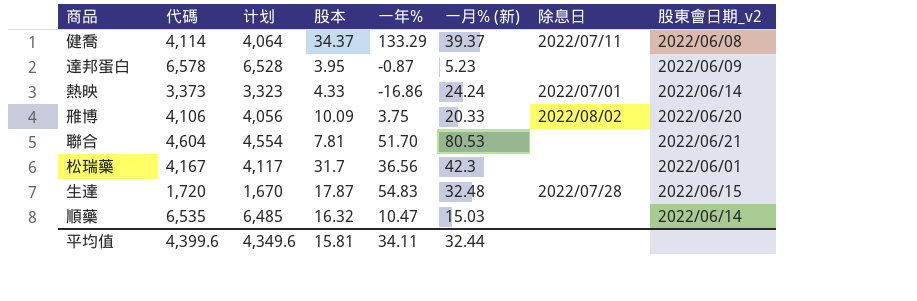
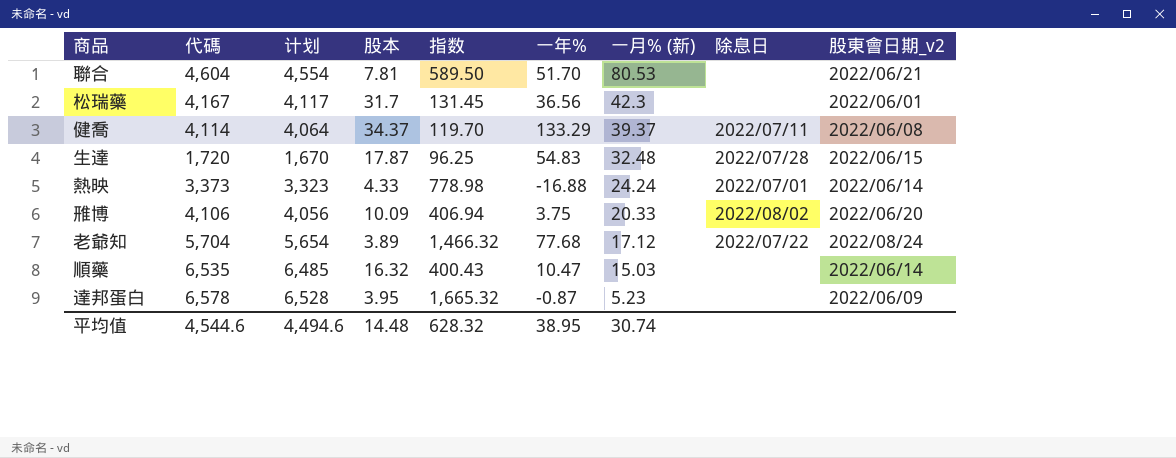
row order: none -> 一月% (新) descending
column 指数 | formula: none -> [代碼] / [股本]
熱映 | 一年%: -16.86 -> -16.88
row 老爺知: none -> 5,704 | 5,654 | 3.89 | 1,466.32 | 77.68 | 17.12 | 2022/07/22 | 2022/08/24
平均值 | 代碼: 4,399.6 -> 4,544.6
平均值 | 计划: 4,349.6 -> 4,494.6
平均值 | 股本: 15.81 -> 14.48
平均值 | 一年%: 34.11 -> 38.95
平均值 | 一月% (新): 32.44 -> 30.74

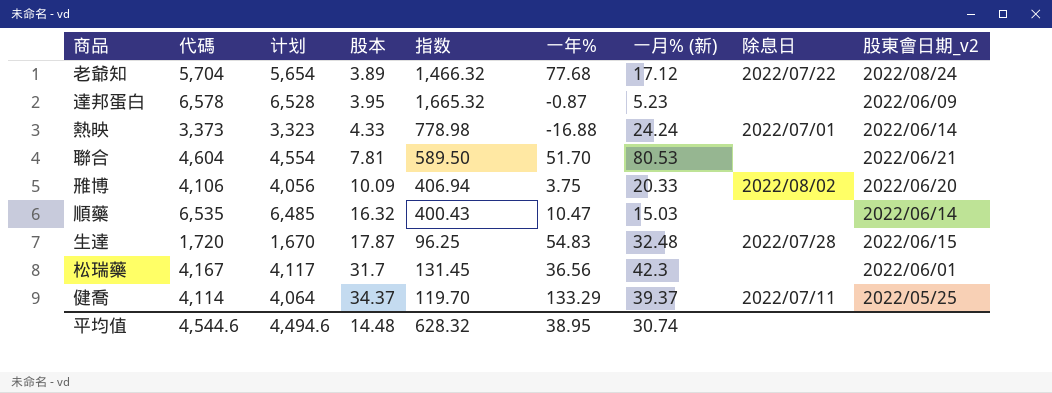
row order: 一月% (新) descending -> 股本 ascending
健喬 | 股東會日期_v2: 2022/06/08 -> 2022/05/25

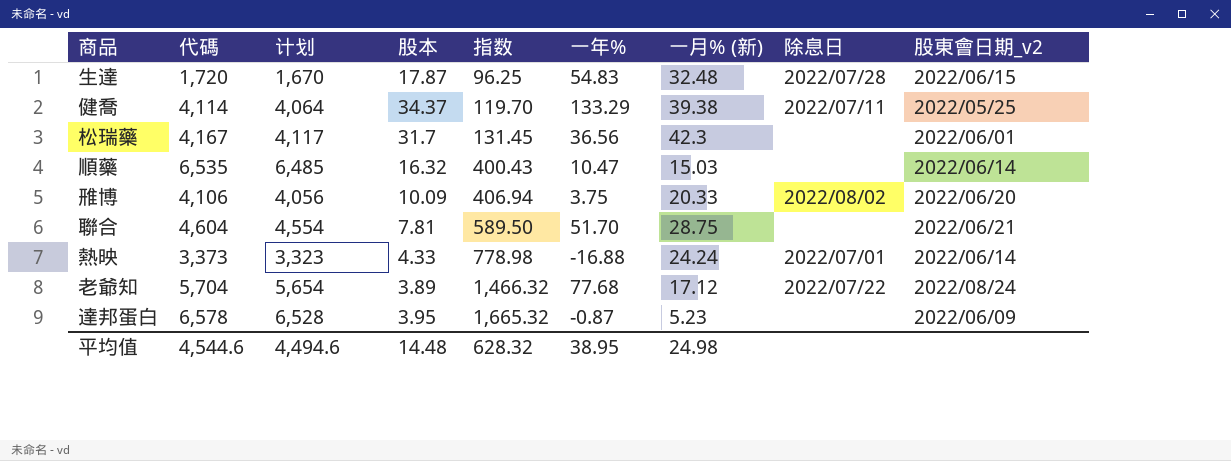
row order: 股本 ascending -> 指数 ascending
健喬 | 一月% (新): 39.37 -> 39.38
聯合 | 一月% (新): 80.53 -> 28.75
平均值 | 一月% (新): 30.74 -> 24.98

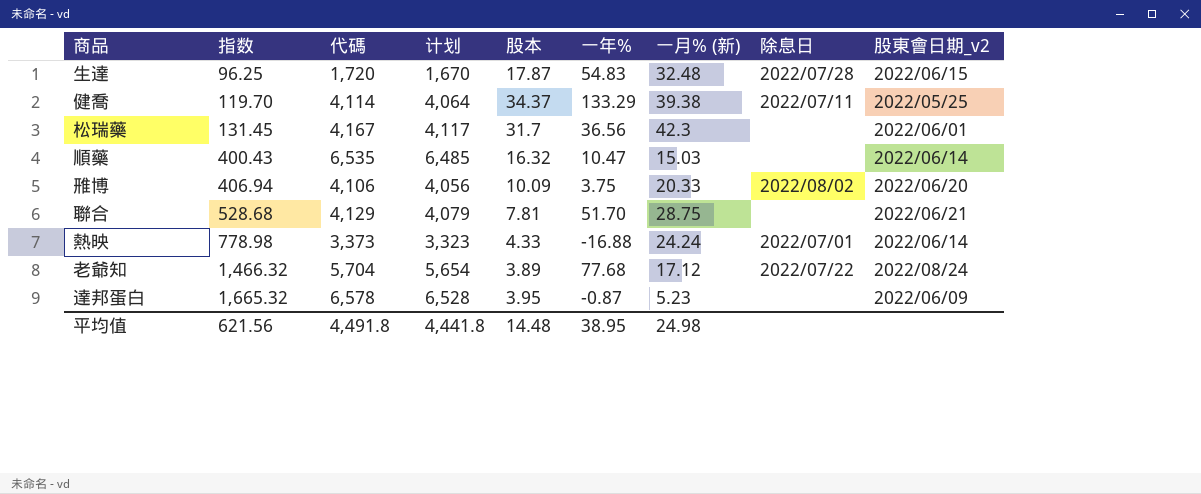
column 指数 | position: 5 -> 2
聯合 | 指数: 589.50 -> 528.68
聯合 | 代碼: 4,604 -> 4,129
聯合 | 计划: 4,554 -> 4,079
平均值 | 指数: 628.32 -> 621.56
平均值 | 代碼: 4,544.6 -> 4,491.8
平均值 | 计划: 4,494.6 -> 4,441.8

